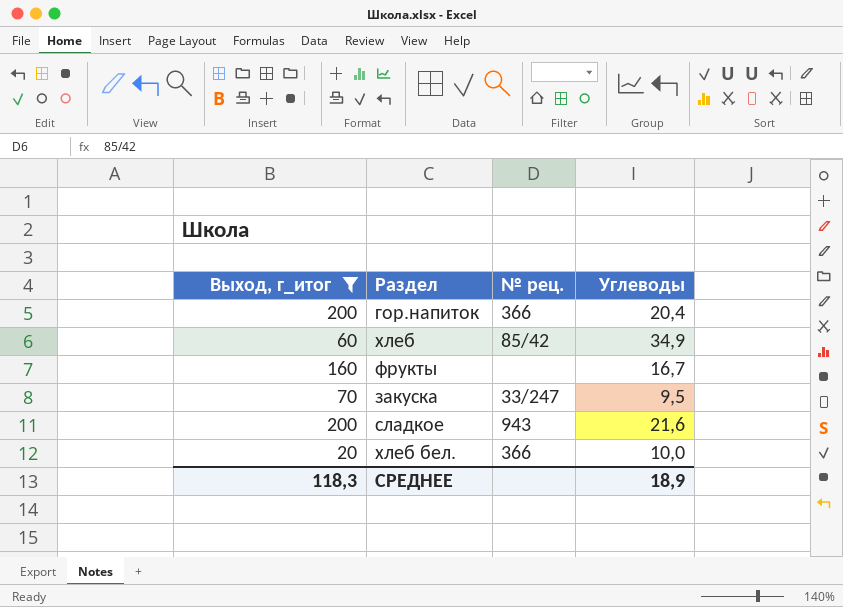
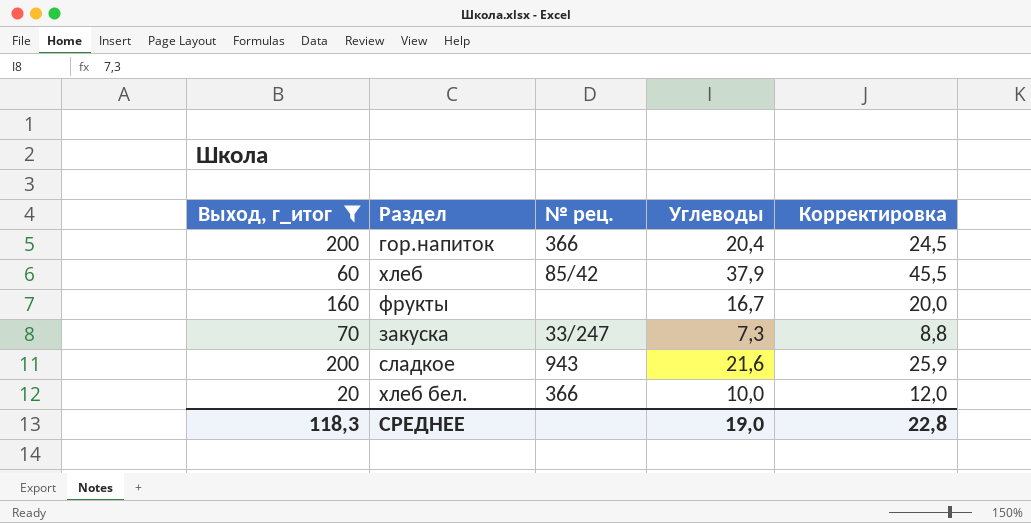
column Корректировка | formula: none -> [Углеводы] * 1,2
хлеб | Углеводы: 34,9 -> 37,9
закуска | Углеводы: 9,5 -> 7,3
СРЕДНЕЕ | Углеводы: 18,9 -> 19,0

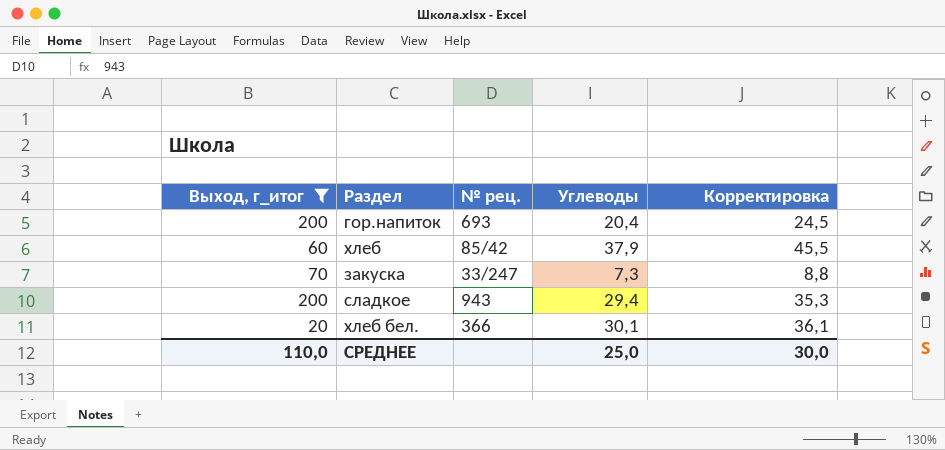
row фрукты: 160 | none | 16,7 | 20,0 -> none
гор.напиток | № рец.: 366 -> 693
сладкое | Углеводы: 21,6 -> 29,4
сладкое | Корректировка: 25,9 -> 35,3
хлеб бел. | Углеводы: 10,0 -> 30,1
хлеб бел. | Корректировка: 12,0 -> 36,1
СРЕДНЕЕ | Выход, г_итог: 118,3 -> 110,0
СРЕДНЕЕ | Углеводы: 19,0 -> 25,0
СРЕДНЕЕ | Корректировка: 22,8 -> 30,0

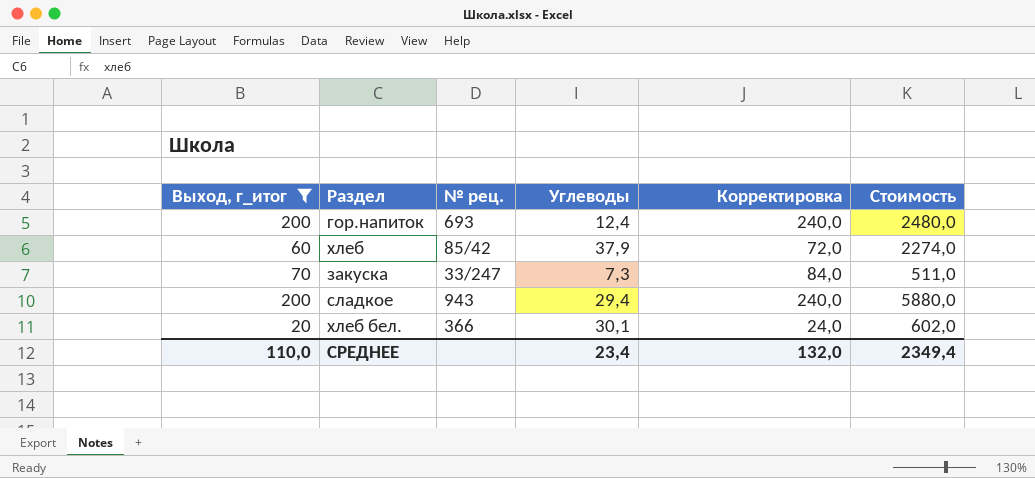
column Корректировка | formula: [Углеводы] * 1,2 -> [Выход, г_итог] * 1,2
column Стоимость | formula: none -> [Выход, г_итог] * [Углеводы]
гор.напиток | Углеводы: 20,4 -> 12,4
СРЕДНЕЕ | Углеводы: 25,0 -> 23,4
СРЕДНЕЕ | Корректировка: 30,0 -> 132,0

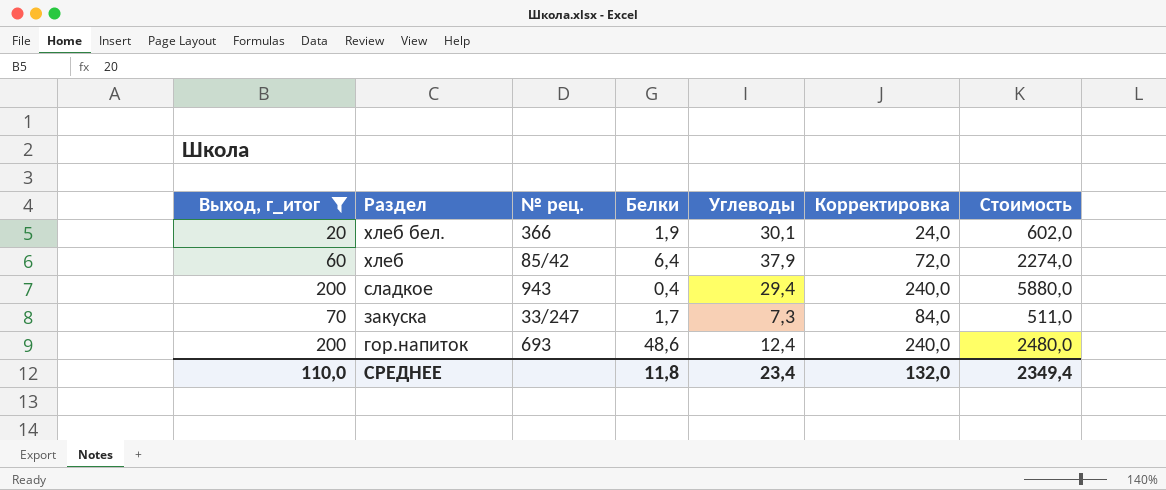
row order: none -> Раздел descending
column Белки | position: none -> 4

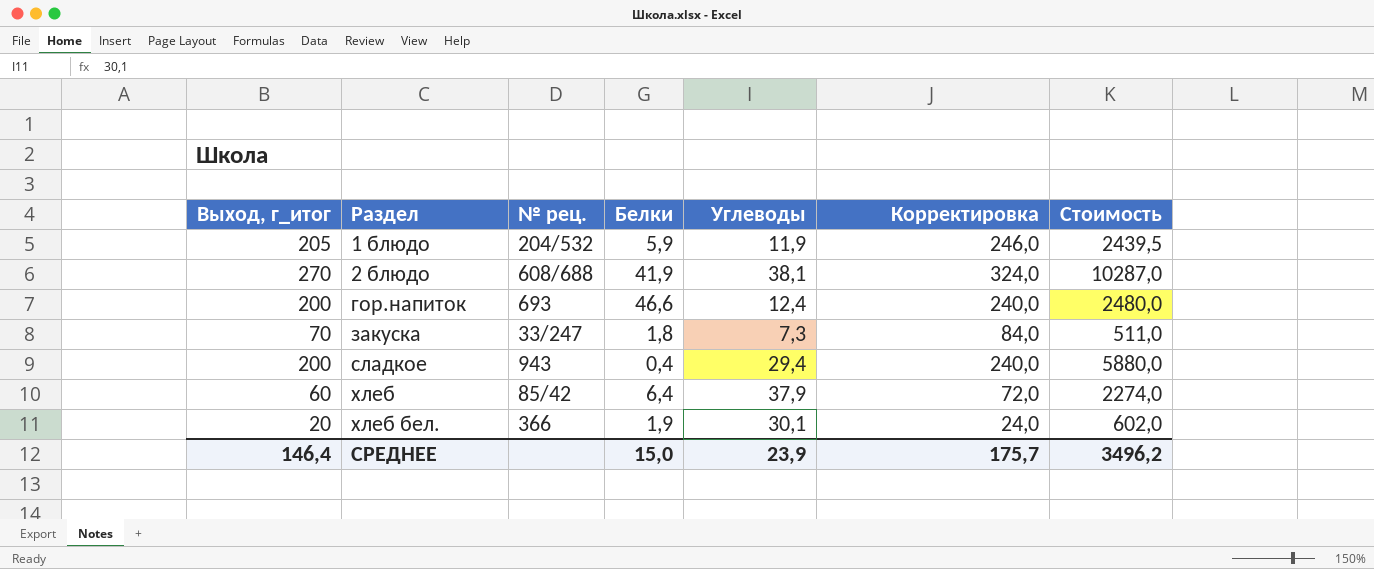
filter: Выход, г_итог <= 200 -> none
row order: Раздел descending -> Раздел ascending
гор.напиток | Белки: 48,6 -> 46,6
закуска | Белки: 1,7 -> 1,8
СРЕДНЕЕ | Выход, г_итог: 110,0 -> 146,4
СРЕДНЕЕ | Белки: 11,8 -> 15,0
СРЕДНЕЕ | Углеводы: 23,4 -> 23,9
СРЕДНЕЕ | Корректировка: 132,0 -> 175,7
СРЕДНЕЕ | Стоимость: 2349,4 -> 3496,2

